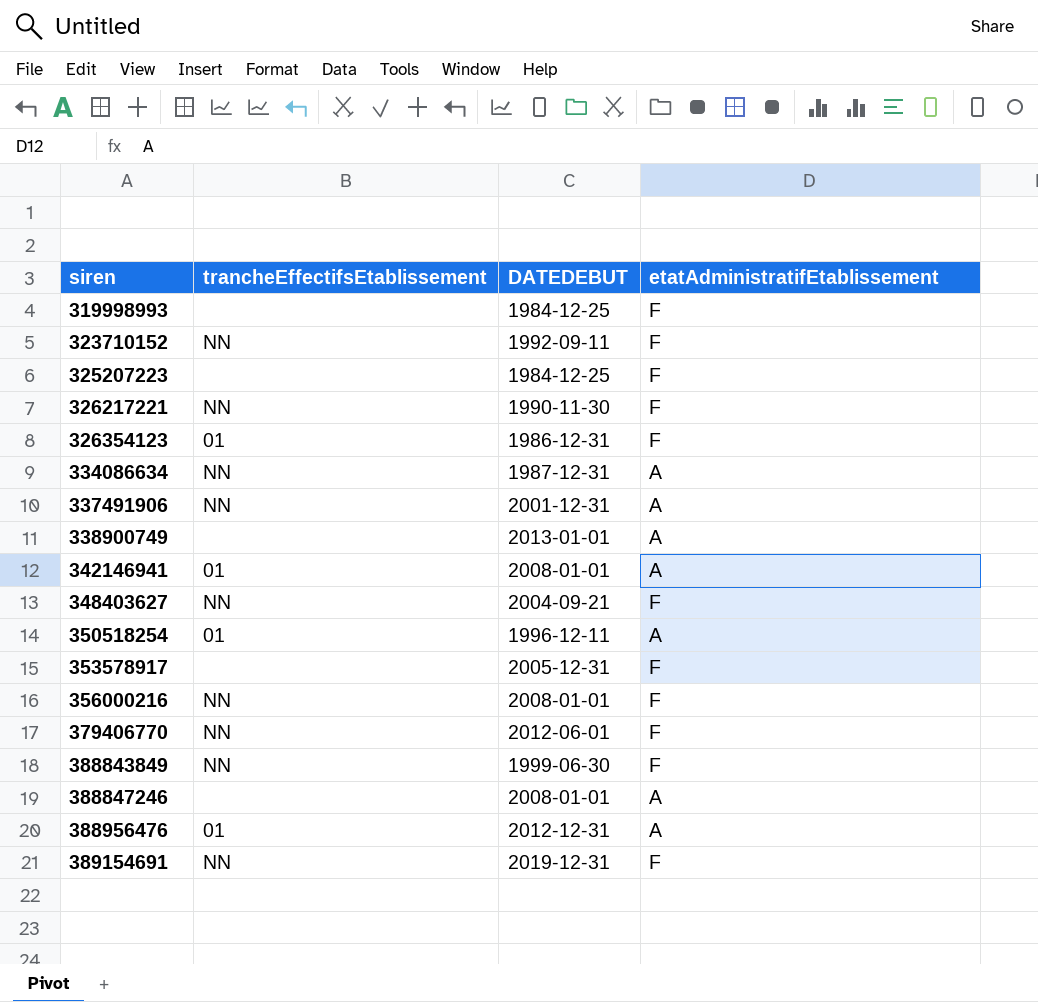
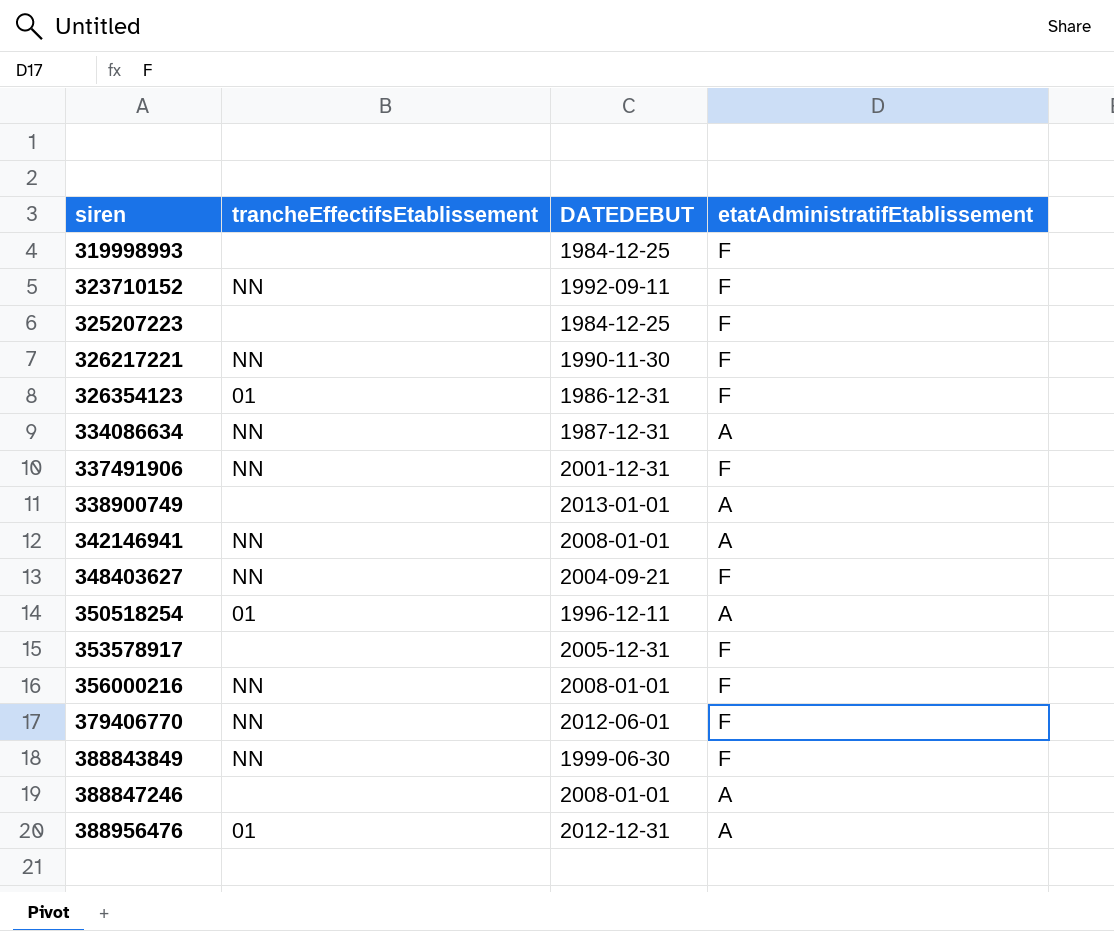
row 389154691: NN | 2019-12-31 | F -> none
337491906 | etatAdministratifEtablissement: A -> F
342146941 | trancheEffectifsEtablissement: 01 -> NN

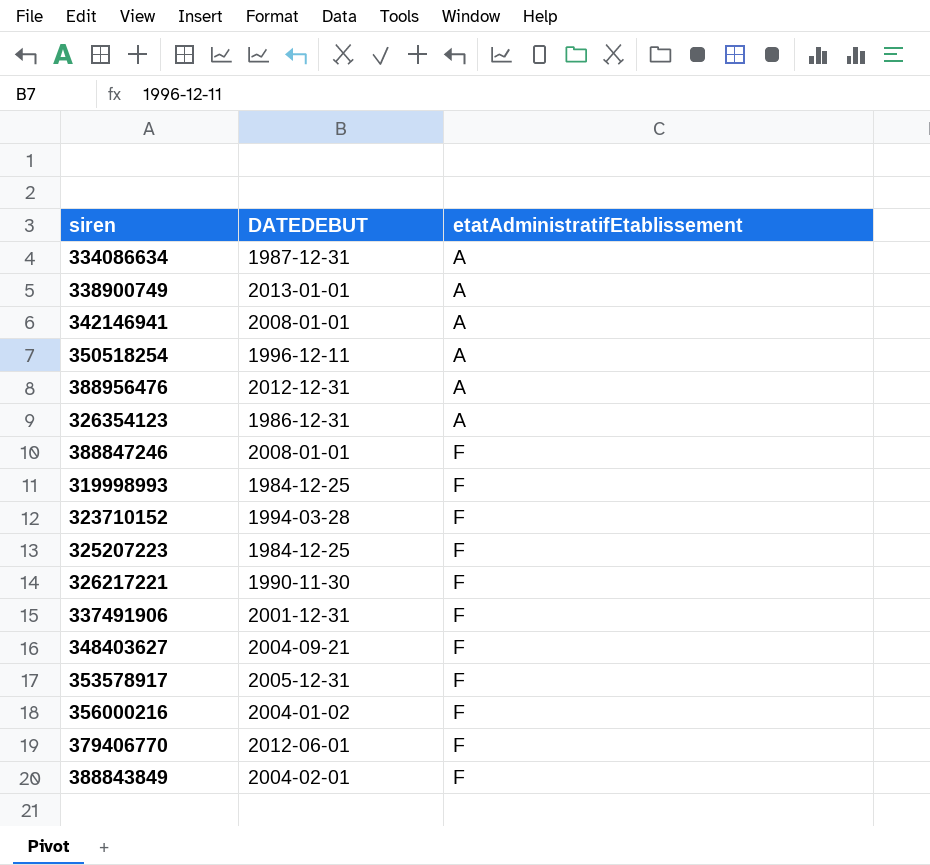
row order: siren ascending -> etatAdministratifEtablissement ascending
column trancheEffectifsEtablissement | position: 2 -> none
326354123 | etatAdministratifEtablissement: F -> A
388847246 | etatAdministratifEtablissement: A -> F
323710152 | DATEDEBUT: 1992-09-11 -> 1994-03-28
356000216 | DATEDEBUT: 2008-01-01 -> 2004-01-02
388843849 | DATEDEBUT: 1999-06-30 -> 2004-02-01

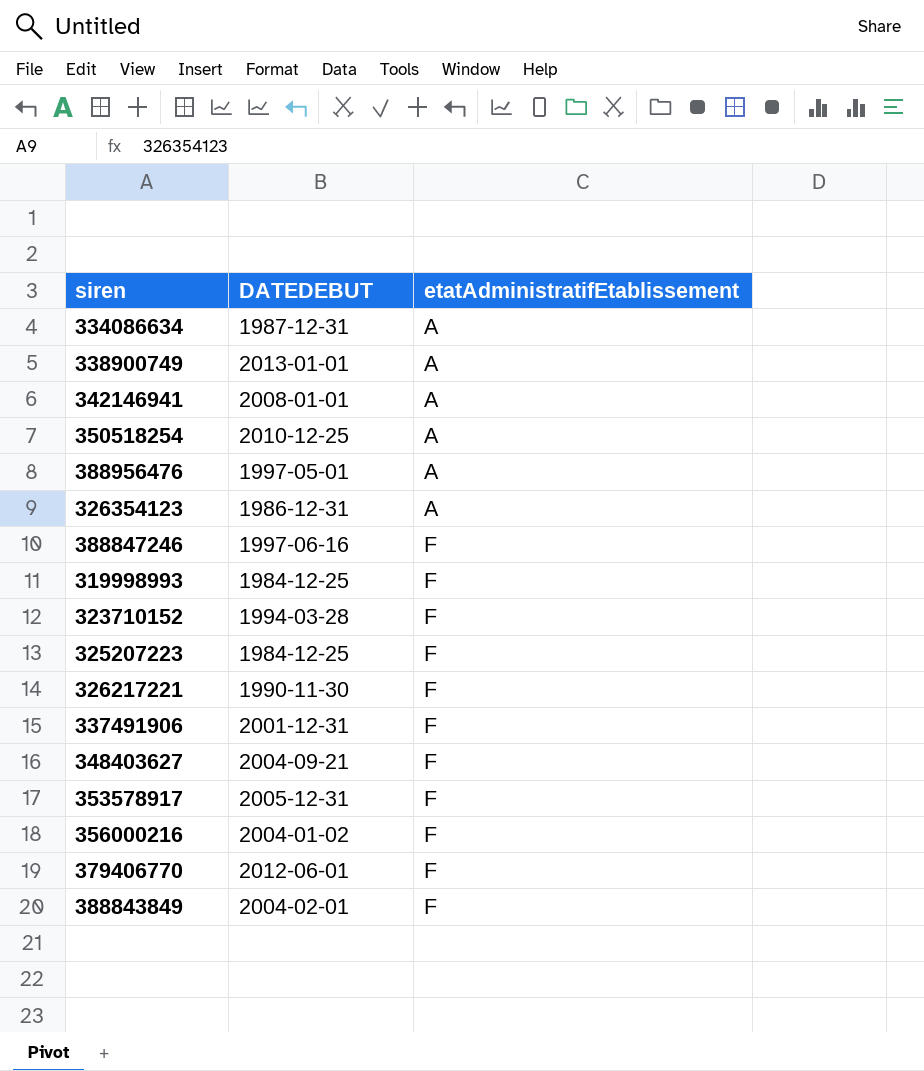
350518254 | DATEDEBUT: 1996-12-11 -> 2010-12-25
388956476 | DATEDEBUT: 2012-12-31 -> 1997-05-01
388847246 | DATEDEBUT: 2008-01-01 -> 1997-06-16

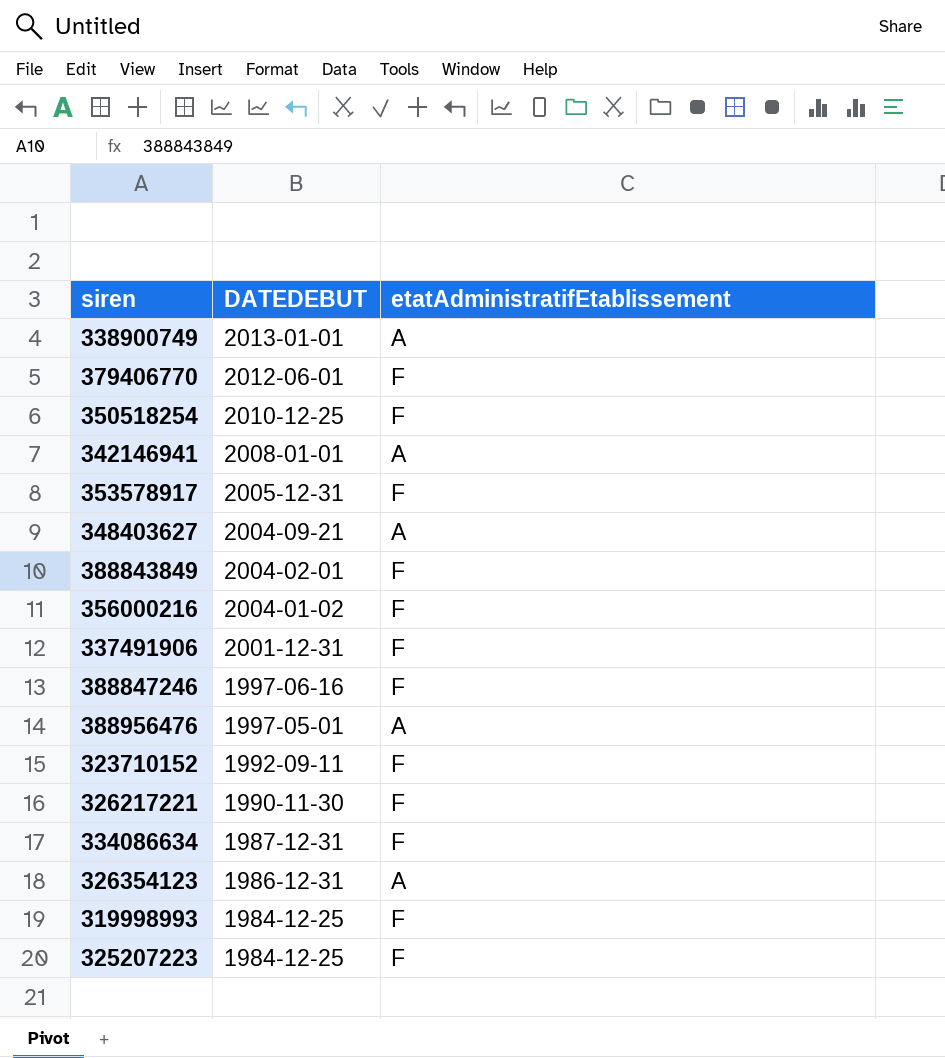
row order: etatAdministratifEtablissement ascending -> DATEDEBUT descending
350518254 | etatAdministratifEtablissement: A -> F
348403627 | etatAdministratifEtablissement: F -> A
323710152 | DATEDEBUT: 1994-03-28 -> 1992-09-11
334086634 | etatAdministratifEtablissement: A -> F

